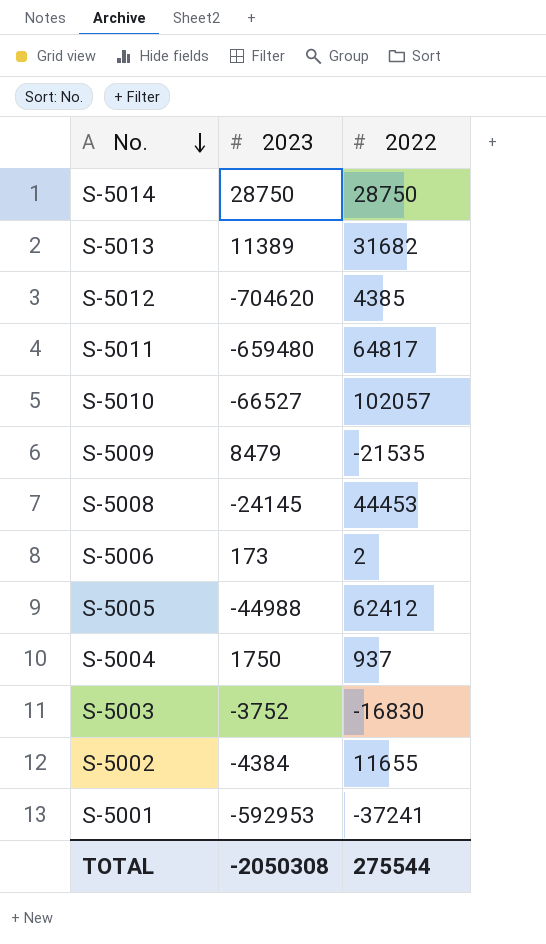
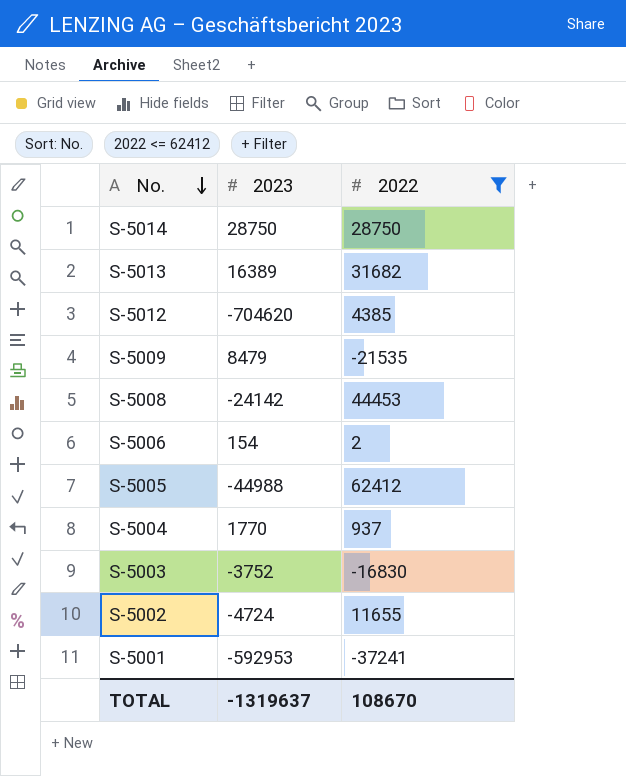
filter: none -> 2022 <= 62412
S-5013 | 2023: 11389 -> 16389
S-5008 | 2023: -24145 -> -24142
S-5006 | 2023: 173 -> 154
S-5004 | 2023: 1750 -> 1770
S-5002 | 2023: -4384 -> -4724
TOTAL | 2023: -2050308 -> -1319637
TOTAL | 2022: 275544 -> 108670

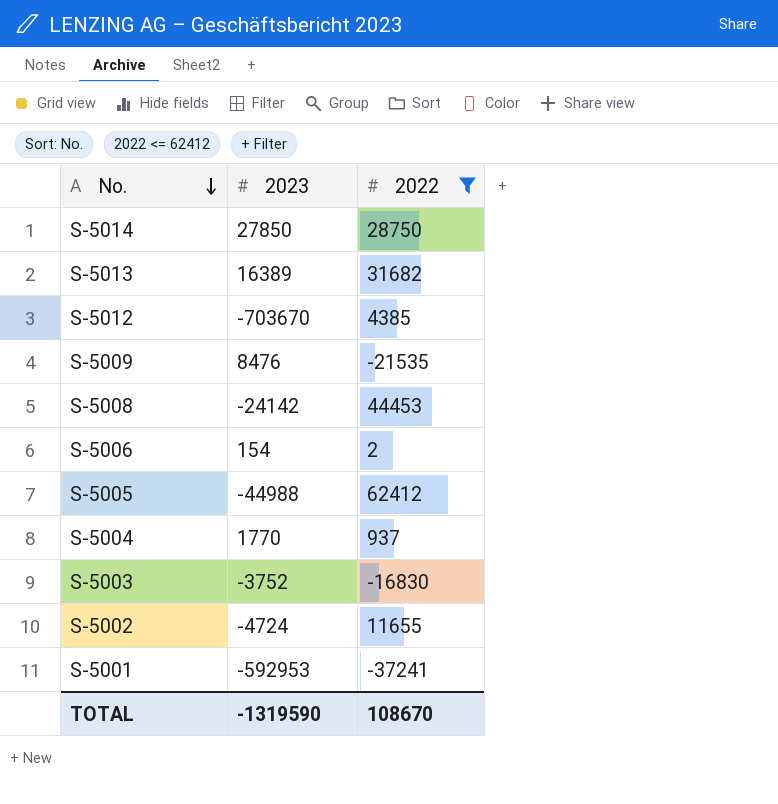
S-5014 | 2023: 28750 -> 27850
S-5012 | 2023: -704620 -> -703670
S-5009 | 2023: 8479 -> 8476
TOTAL | 2023: -1319637 -> -1319590

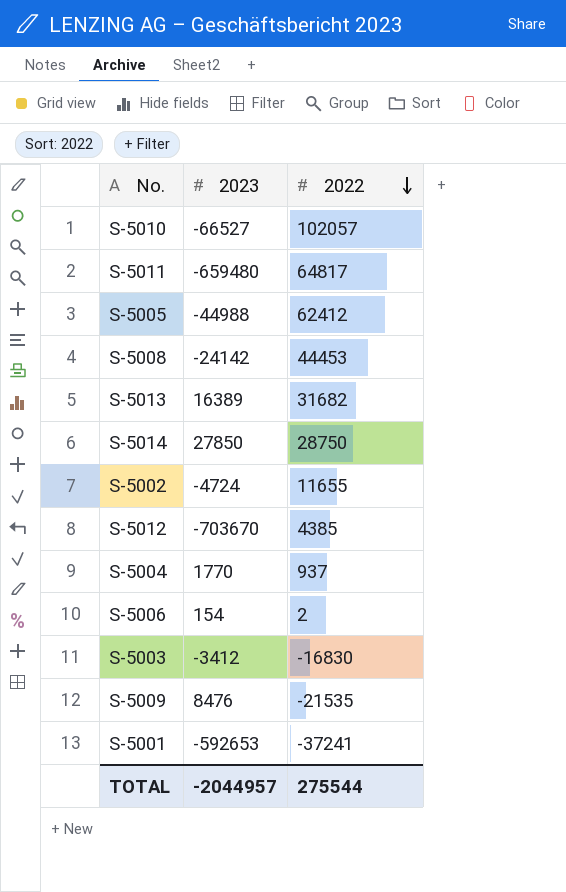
filter: 2022 <= 62412 -> none
row order: No. descending -> 2022 descending
S-5003 | 2023: -3752 -> -3412
S-5001 | 2023: -592953 -> -592653
TOTAL | 2023: -1319590 -> -2044957
TOTAL | 2022: 108670 -> 275544

